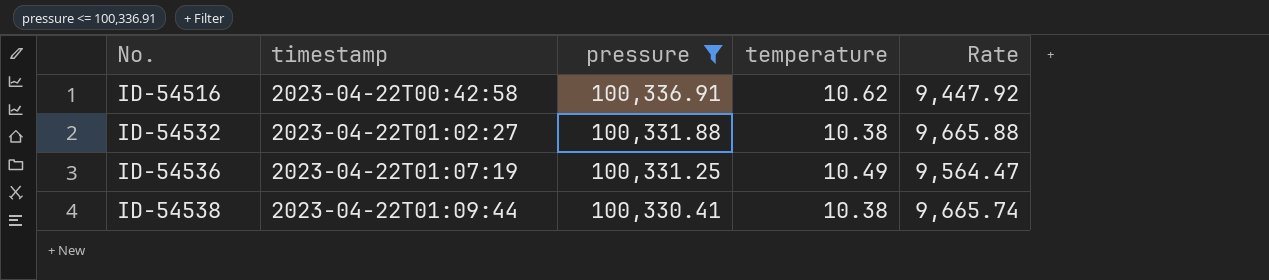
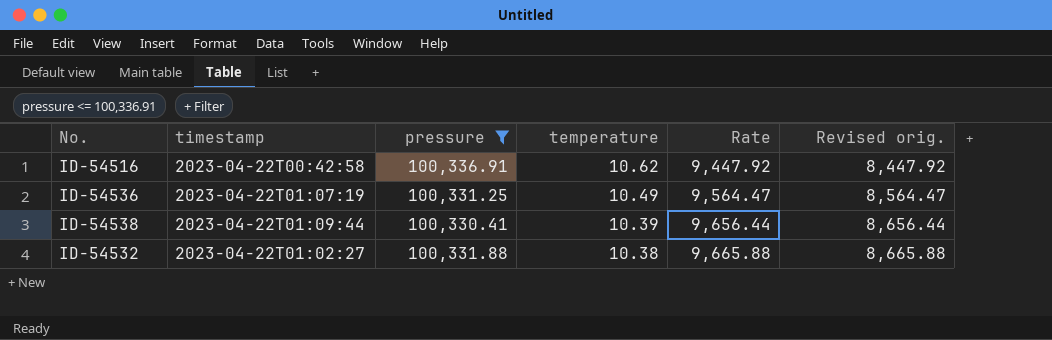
row order: No. ascending -> temperature descending
column Revised orig. | formula: none -> [Rate] - 1000
ID-54538 | temperature: 10.38 -> 10.39
ID-54538 | Rate: 9,665.74 -> 9,656.44

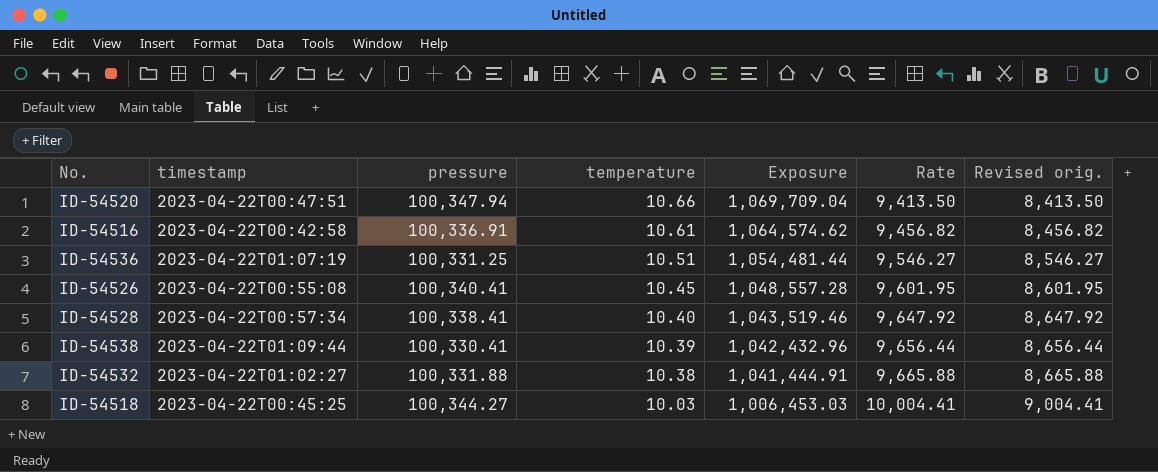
filter: pressure <= 100,336.91 -> none
column Exposure | formula: none -> [pressure] * [temperature]
ID-54516 | temperature: 10.62 -> 10.61
ID-54516 | Rate: 9,447.92 -> 9,456.82
ID-54516 | Revised orig.: 8,447.92 -> 8,456.82
ID-54536 | temperature: 10.49 -> 10.51
ID-54536 | Rate: 9,564.47 -> 9,546.27
ID-54536 | Revised orig.: 8,564.47 -> 8,546.27

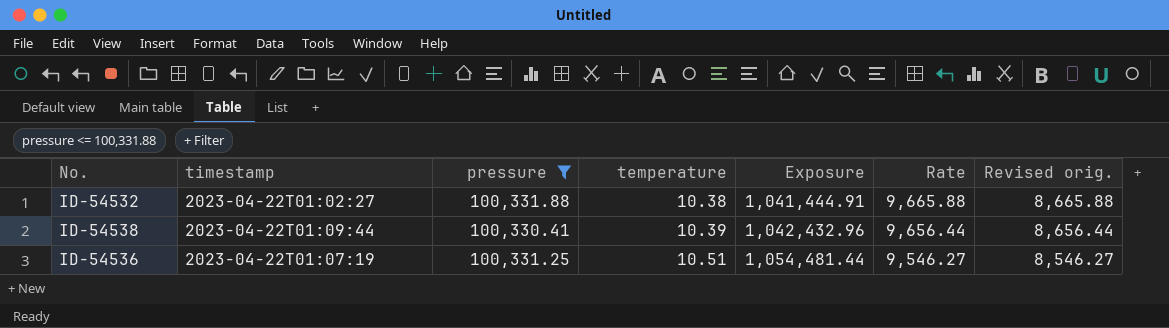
filter: none -> pressure <= 100,331.88
row order: temperature descending -> temperature ascending

